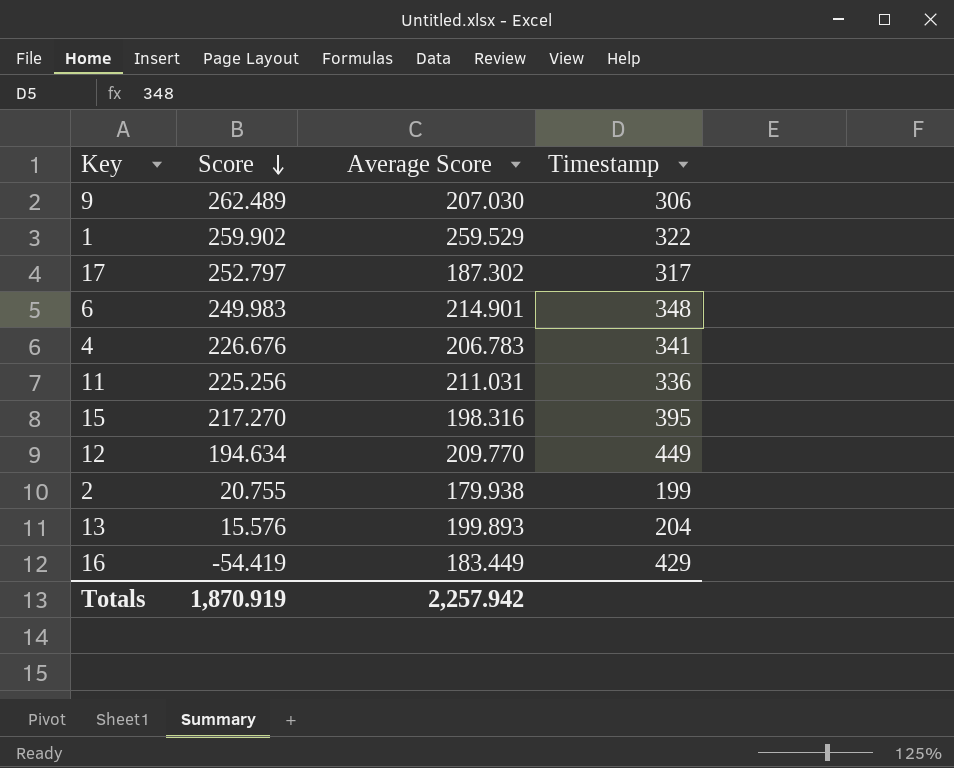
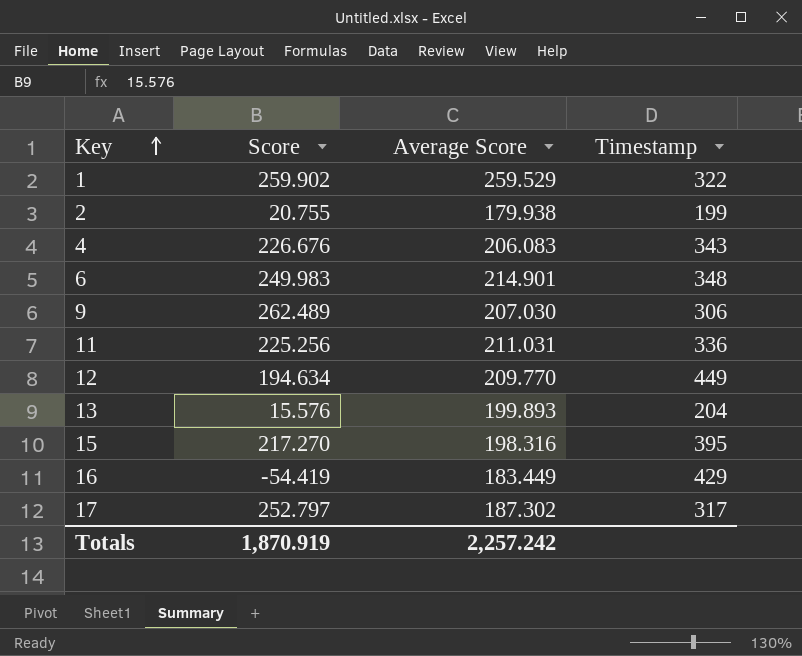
row order: Score descending -> Key ascending
4 | Average Score: 206.783 -> 206.083
4 | Timestamp: 341 -> 343
Totals | Average Score: 2,257.942 -> 2,257.242

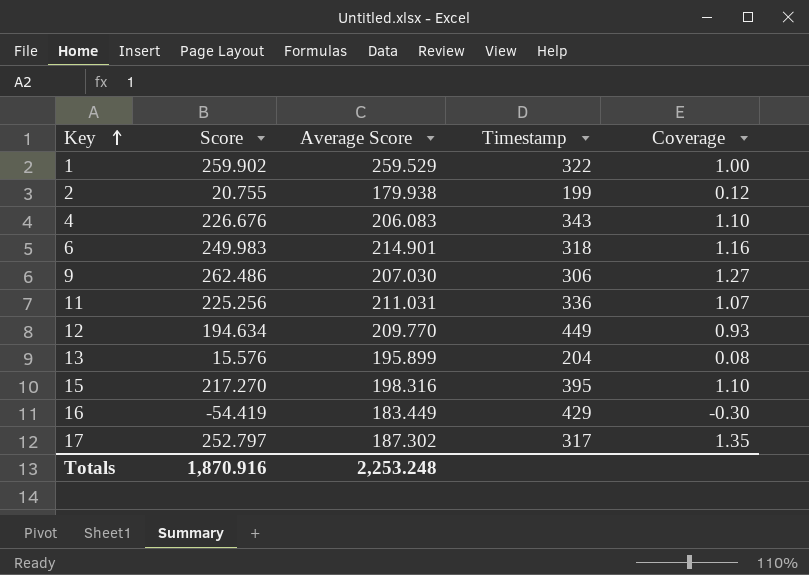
column Coverage | formula: none -> [Score] / [Average Score]
6 | Timestamp: 348 -> 318
9 | Score: 262.489 -> 262.486
13 | Average Score: 199.893 -> 195.899
Totals | Score: 1,870.919 -> 1,870.916
Totals | Average Score: 2,257.242 -> 2,253.248

